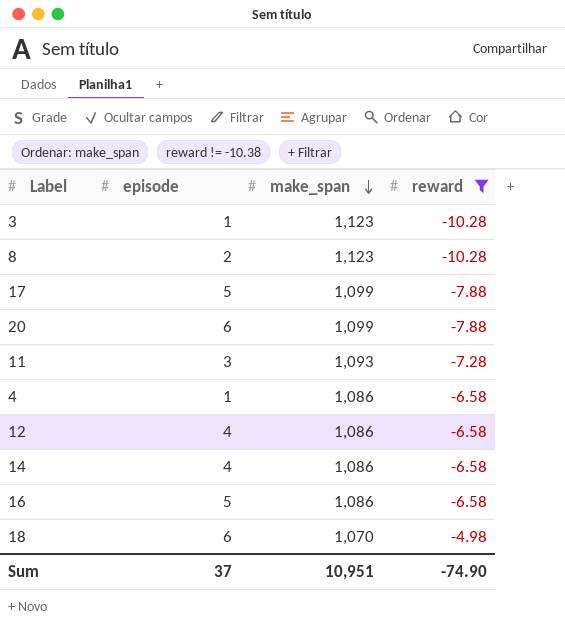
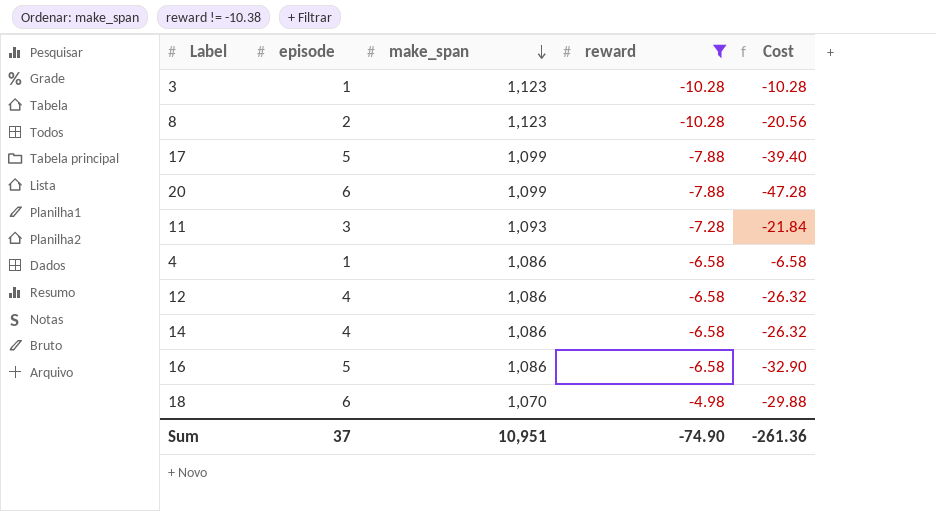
column Cost | formula: none -> [episode] * [reward]

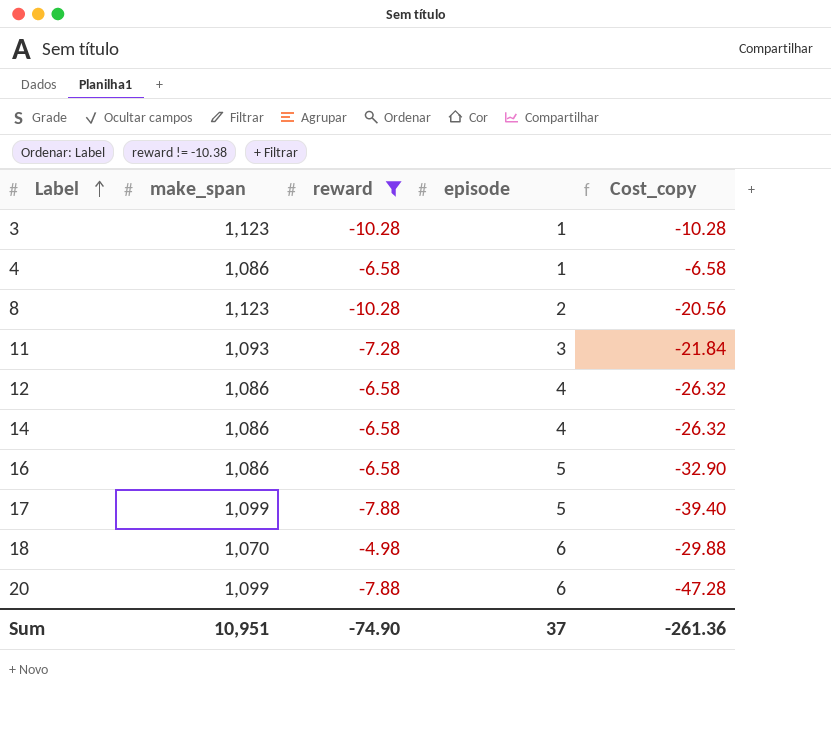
row order: make_span descending -> Label ascending
column episode | position: 2 -> 4
column name: Cost -> Cost_copy

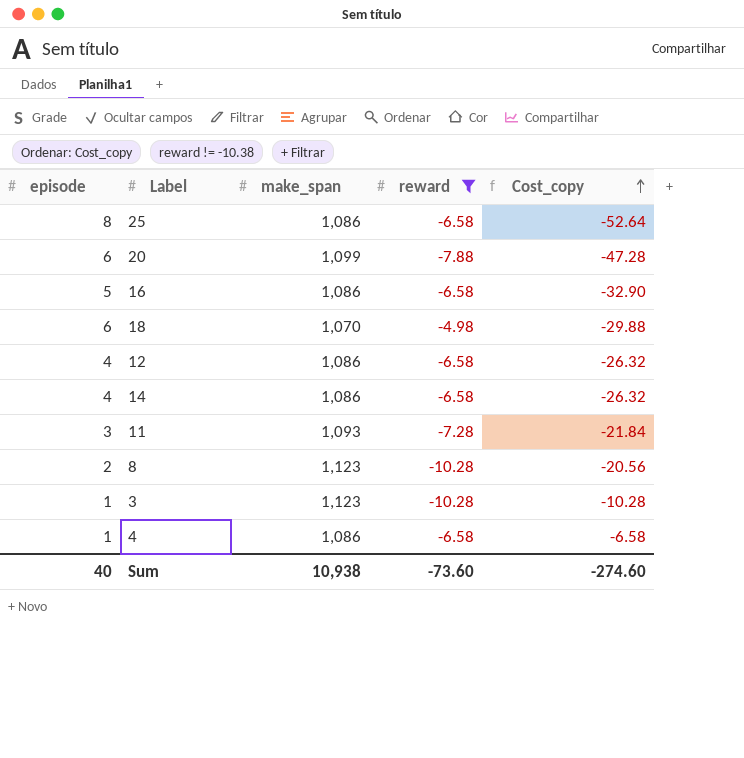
row order: Label ascending -> Cost_copy ascending
column episode | position: 4 -> 1
row 17: 1,099 | -7.88 | 5 | -39.40 -> none
row 25: none -> 8 | 1,086 | -6.58 | -52.64
Sum | episode: 37 -> 40
Sum | make_span: 10,951 -> 10,938
Sum | reward: -74.90 -> -73.60
Sum | Cost_copy: -261.36 -> -274.60

